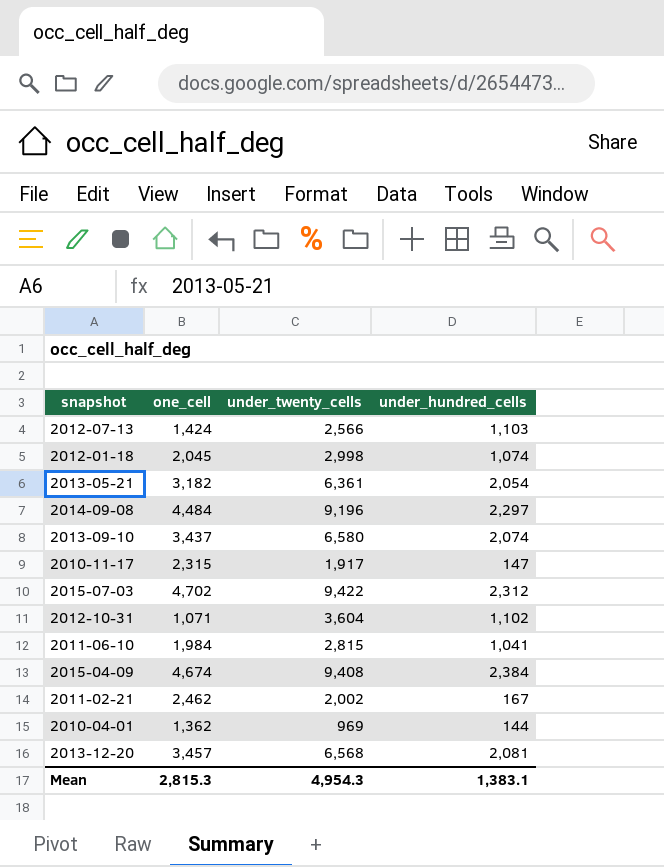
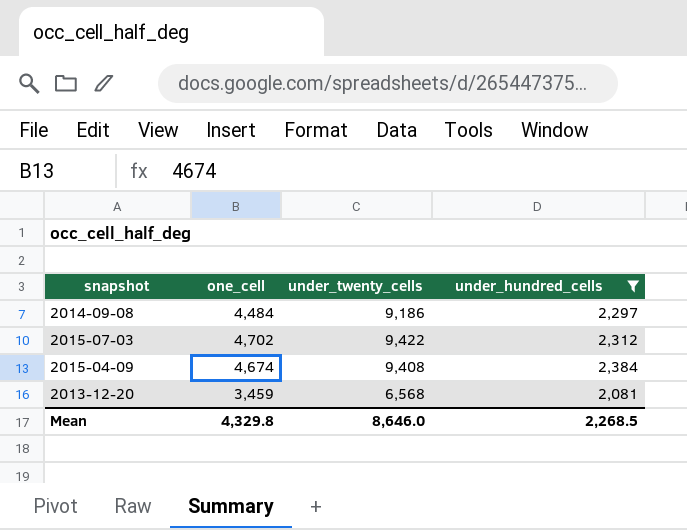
filter: none -> under_hundred_cells >= 2,081
2014-09-08 | under_twenty_cells: 9,196 -> 9,186
2013-12-20 | one_cell: 3,457 -> 3,459
Mean | one_cell: 2,815.3 -> 4,329.8
Mean | under_twenty_cells: 4,954.3 -> 8,646.0
Mean | under_hundred_cells: 1,383.1 -> 2,268.5

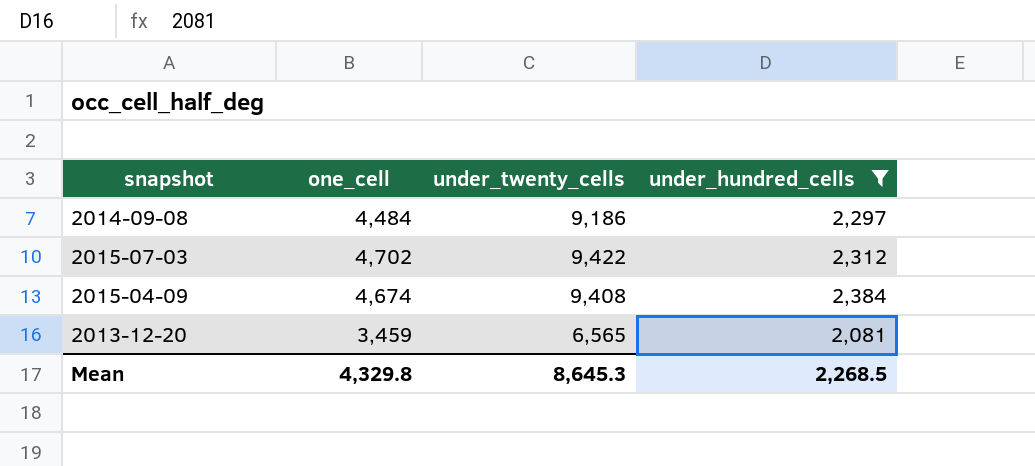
2013-12-20 | under_twenty_cells: 6,568 -> 6,565
Mean | under_twenty_cells: 8,646.0 -> 8,645.3

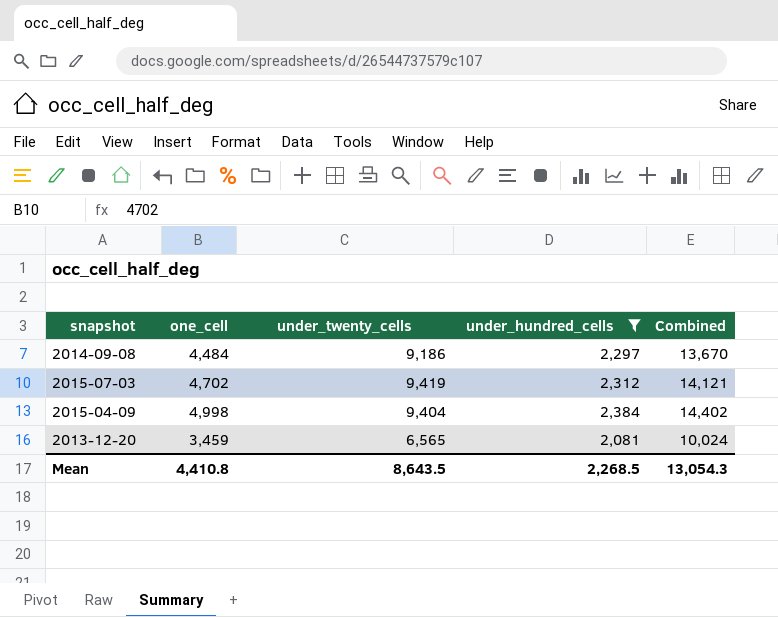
column Combined | formula: none -> [one_cell] + [under_twenty_cells]
2015-07-03 | under_twenty_cells: 9,422 -> 9,419
2015-04-09 | one_cell: 4,674 -> 4,998
2015-04-09 | under_twenty_cells: 9,408 -> 9,404
Mean | one_cell: 4,329.8 -> 4,410.8
Mean | under_twenty_cells: 8,645.3 -> 8,643.5

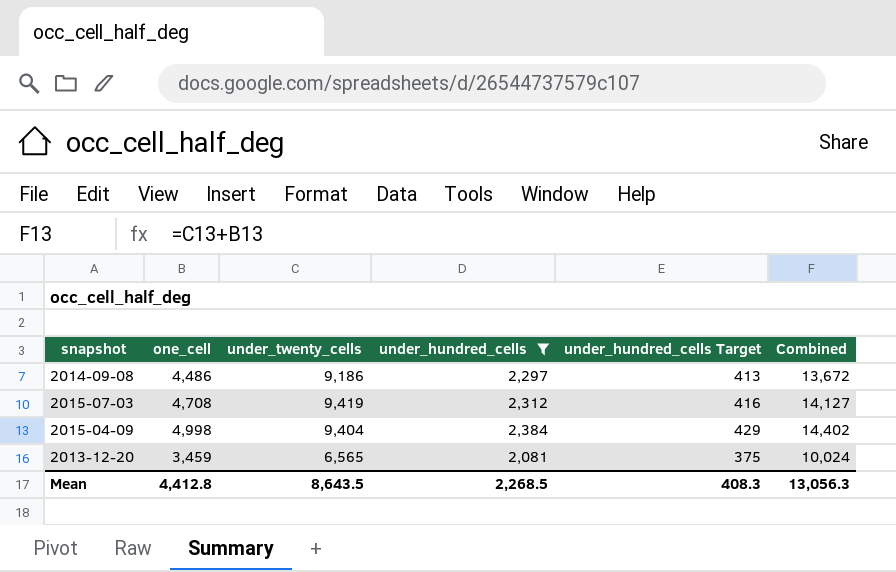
column under_hundred_cells Target | formula: none -> [under_hundred_cells] * 0.18
2014-09-08 | one_cell: 4,484 -> 4,486
2014-09-08 | Combined: 13,670 -> 13,672
2015-07-03 | one_cell: 4,702 -> 4,708
2015-07-03 | Combined: 14,121 -> 14,127
Mean | one_cell: 4,410.8 -> 4,412.8
Mean | Combined: 13,054.3 -> 13,056.3

